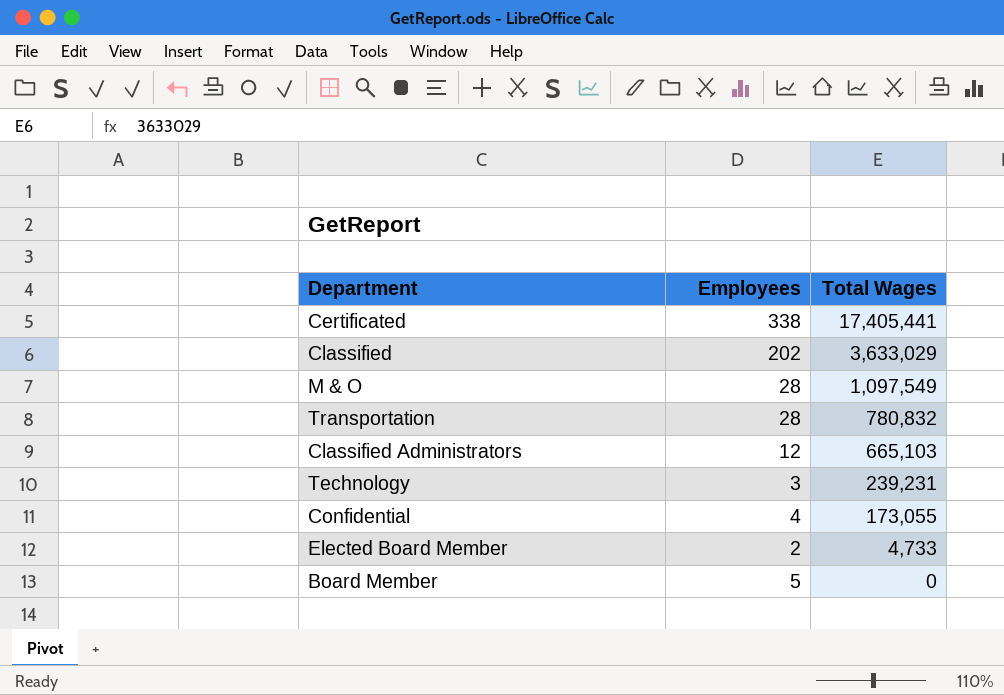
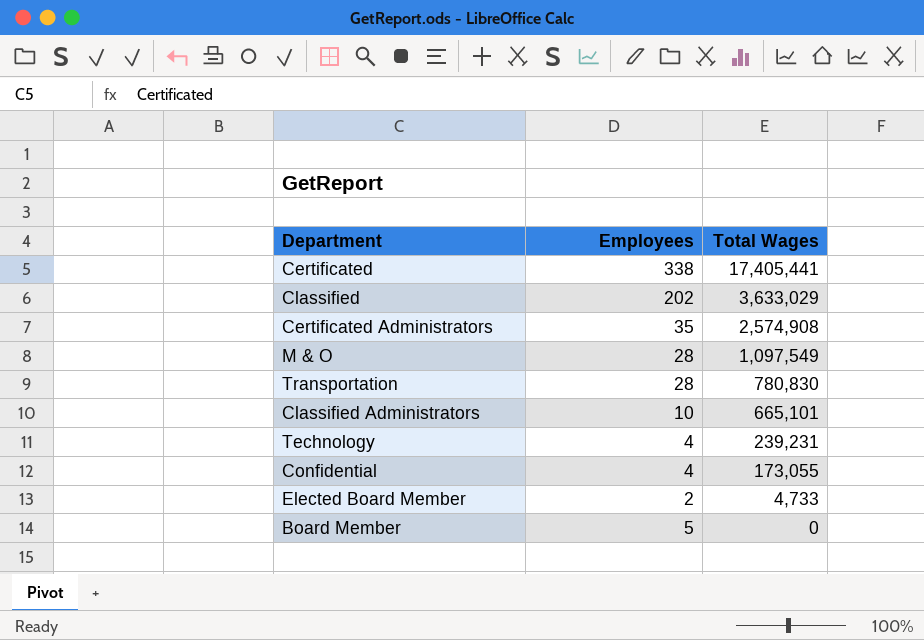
row Certificated Administrators: none -> 35 | 2,574,908
Transportation | Total Wages: 780,832 -> 780,830
Classified Administrators | Employees: 12 -> 10
Classified Administrators | Total Wages: 665,103 -> 665,101
Technology | Employees: 3 -> 4

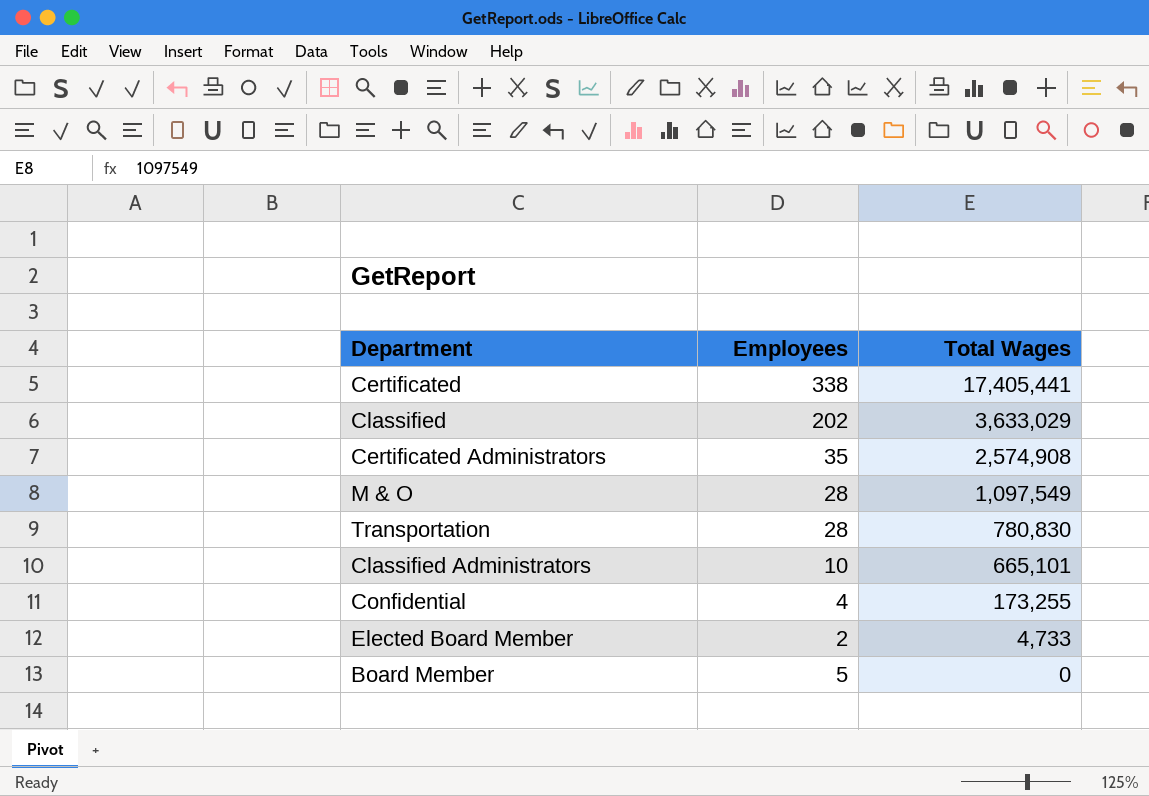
row Technology: 4 | 239,231 -> none
Confidential | Total Wages: 173,055 -> 173,255

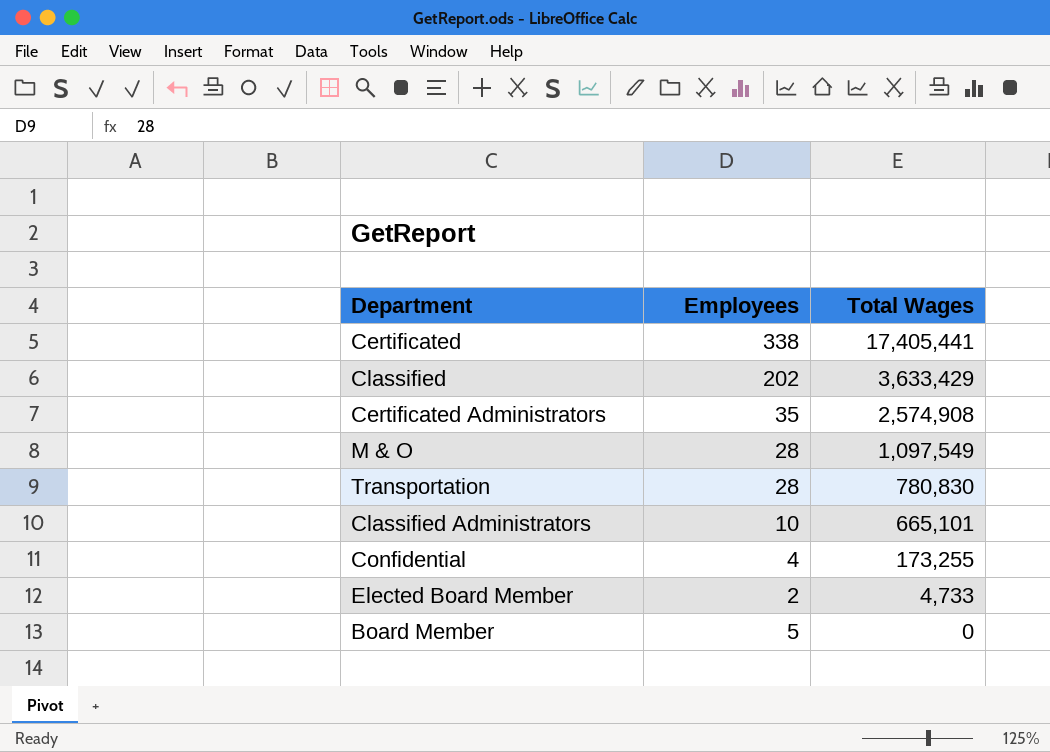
Classified | Total Wages: 3,633,029 -> 3,633,429

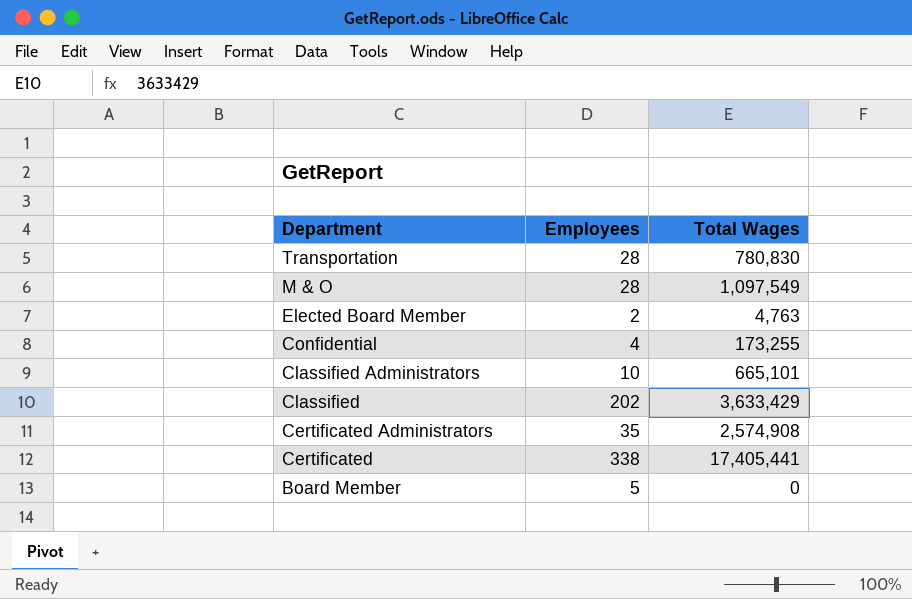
row order: Total Wages descending -> Department descending
Elected Board Member | Total Wages: 4,733 -> 4,763

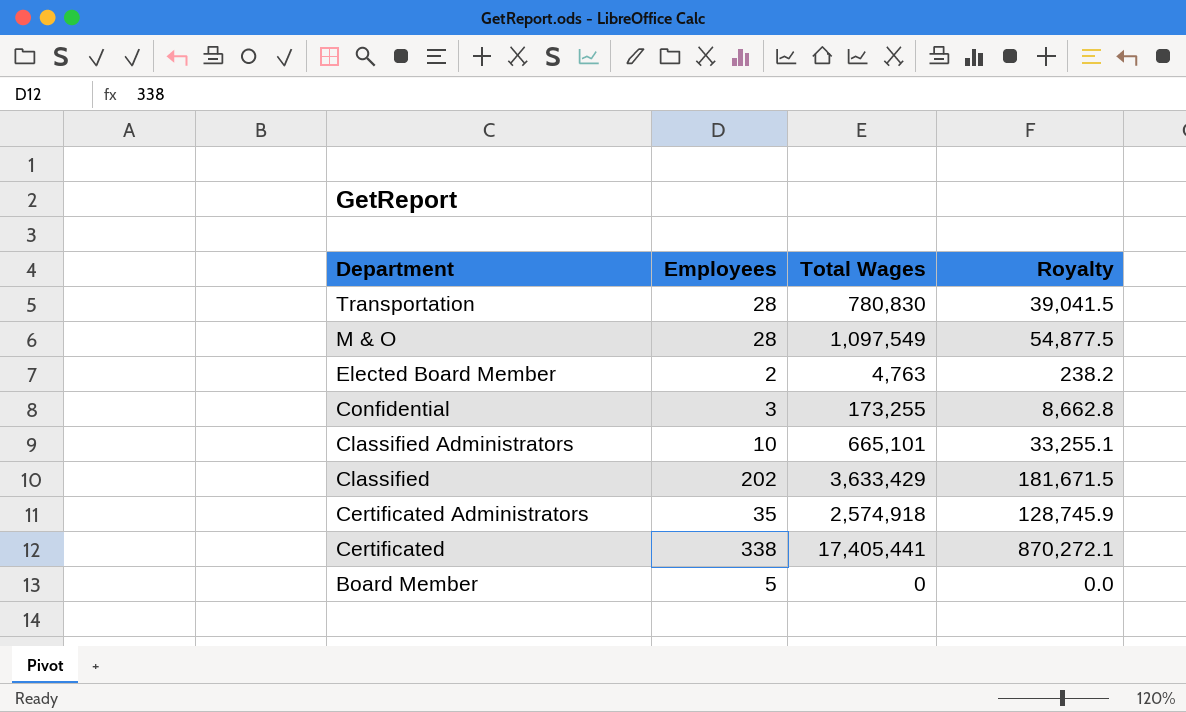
column Royalty | formula: none -> [Total Wages] * 0.05
Confidential | Employees: 4 -> 3
Certificated Administrators | Total Wages: 2,574,908 -> 2,574,918

